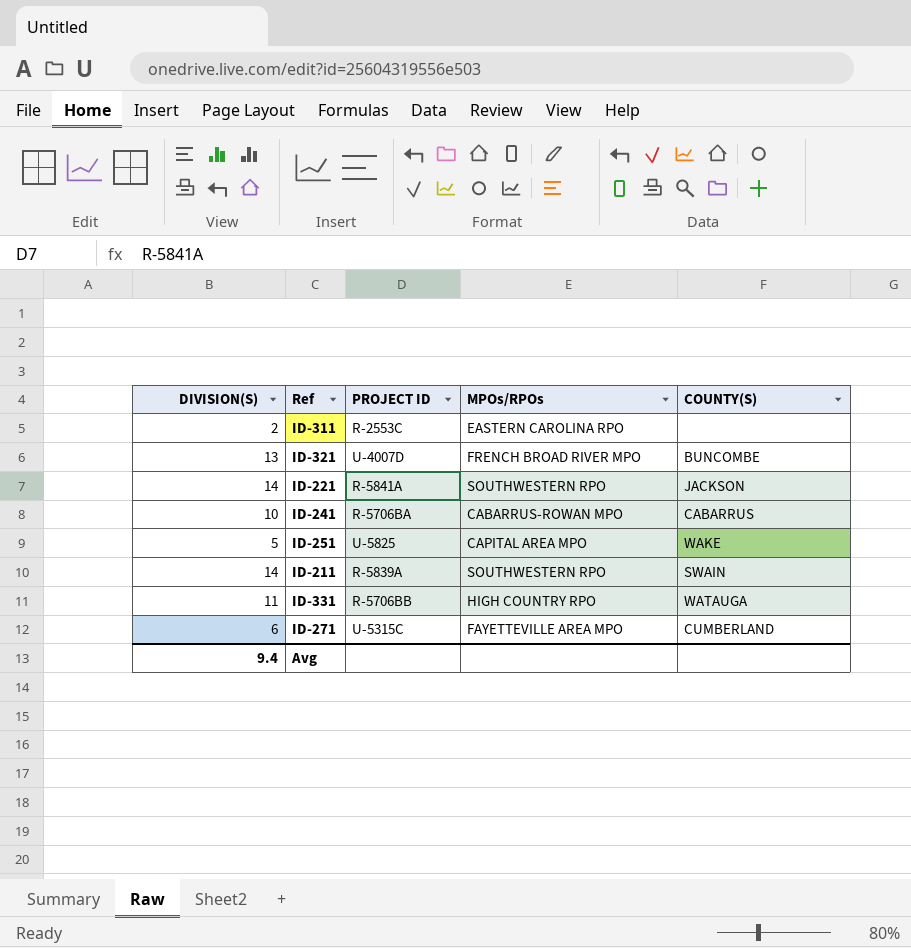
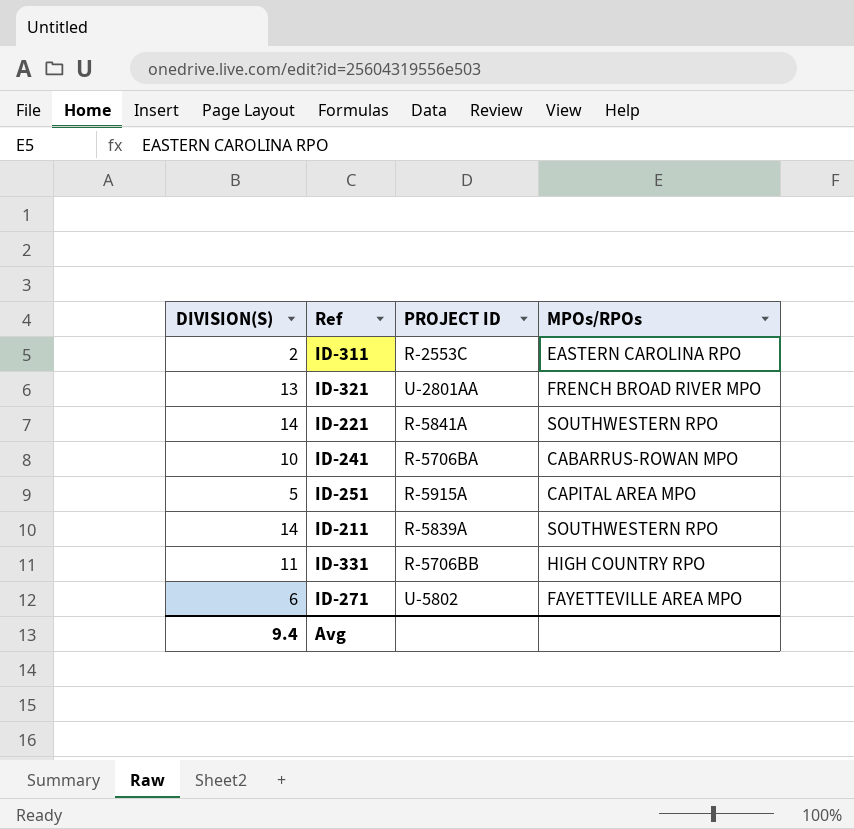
column COUNTY(S) | position: 5 -> none
ID-321 | PROJECT ID: U-4007D -> U-2801AA
ID-251 | PROJECT ID: U-5825 -> R-5915A
ID-271 | PROJECT ID: U-5315C -> U-5802

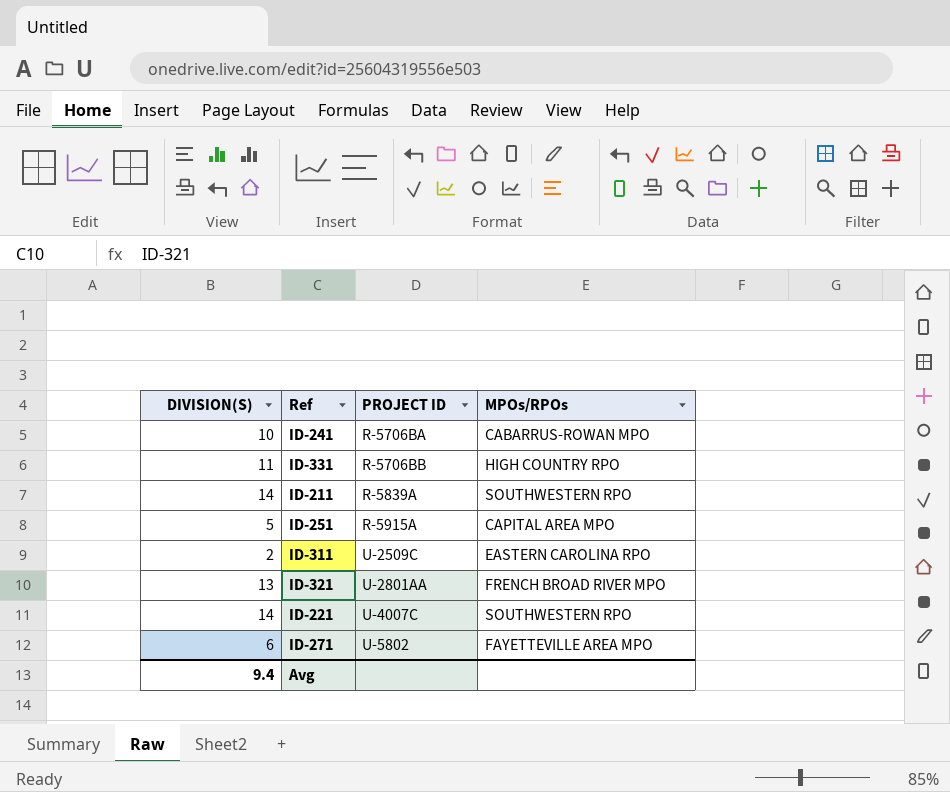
row order: none -> PROJECT ID ascending
ID-311 | PROJECT ID: R-2553C -> U-2509C
ID-221 | PROJECT ID: R-5841A -> U-4007C

